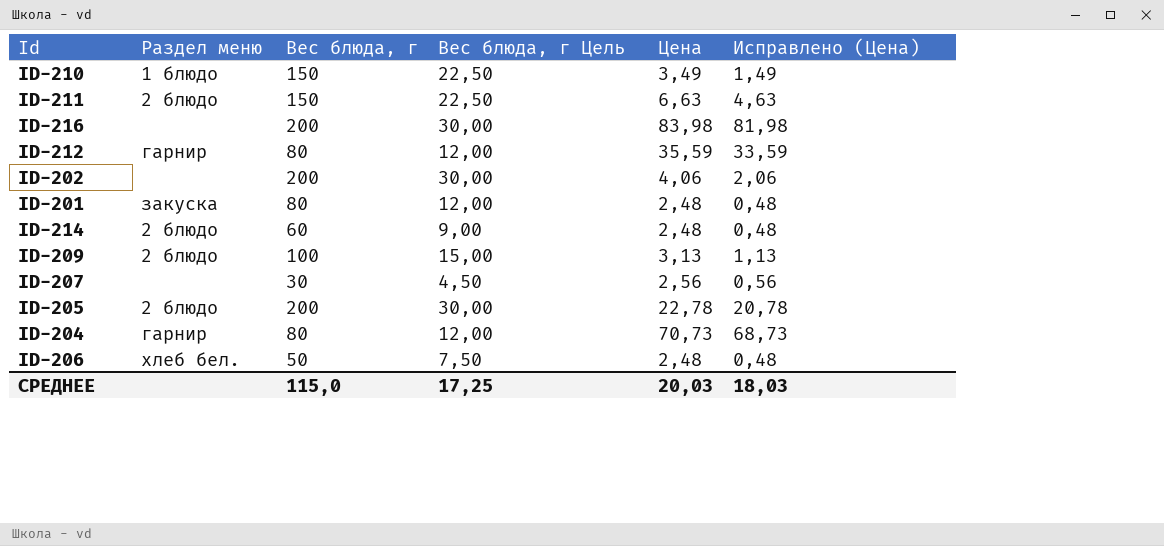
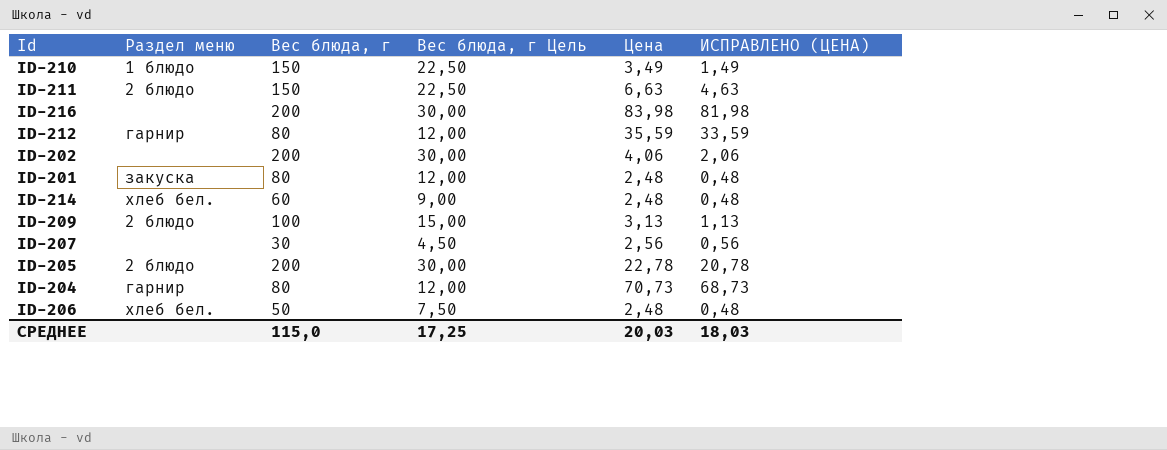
column name: Исправлено (Цена) -> ИСПРАВЛЕНО (ЦЕНА)
ID-214 | Раздел меню: 2 блюдо -> хлеб бел.

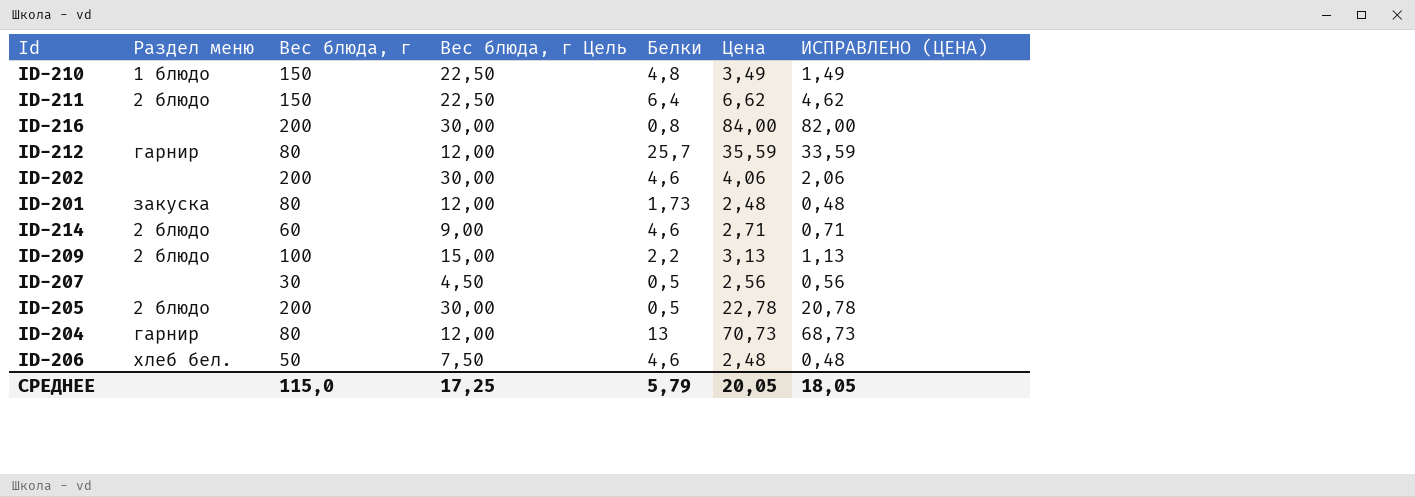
column Белки | position: none -> 5
ID-211 | Цена: 6,63 -> 6,62
ID-211 | ИСПРАВЛЕНО (ЦЕНА): 4,63 -> 4,62
ID-216 | Цена: 83,98 -> 84,00
ID-216 | ИСПРАВЛЕНО (ЦЕНА): 81,98 -> 82,00
ID-214 | Раздел меню: хлеб бел. -> 2 блюдо
ID-214 | Цена: 2,48 -> 2,71
ID-214 | ИСПРАВЛЕНО (ЦЕНА): 0,48 -> 0,71
СРЕДНЕЕ | Цена: 20,03 -> 20,05
СРЕДНЕЕ | ИСПРАВЛЕНО (ЦЕНА): 18,03 -> 18,05

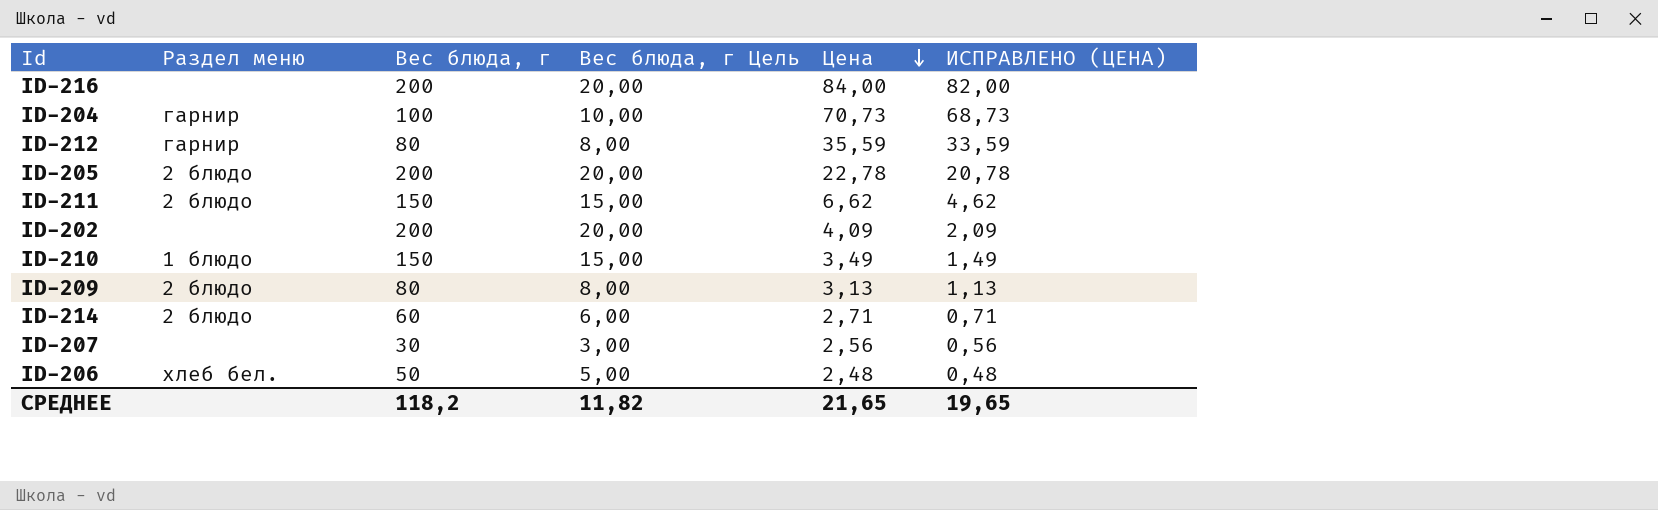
row order: none -> Цена descending
column Белки | position: 5 -> none
column Вес блюда, г Цель | formula: [Вес блюда, г] * 0,15 -> [Вес блюда, г] * 0,1
row ID-201: закуска | 80 | 12,00 | 1,73 | 2,48 | 0,48 -> none
ID-204 | Вес блюда, г: 80 -> 100
ID-202 | Цена: 4,06 -> 4,09
ID-202 | ИСПРАВЛЕНО (ЦЕНА): 2,06 -> 2,09
ID-209 | Вес блюда, г: 100 -> 80
СРЕДНЕЕ | Вес блюда, г: 115,0 -> 118,2
СРЕДНЕЕ | Вес блюда, г Цель: 17,25 -> 11,82
СРЕДНЕЕ | Цена: 20,05 -> 21,65
СРЕДНЕЕ | ИСПРАВЛЕНО (ЦЕНА): 18,05 -> 19,65

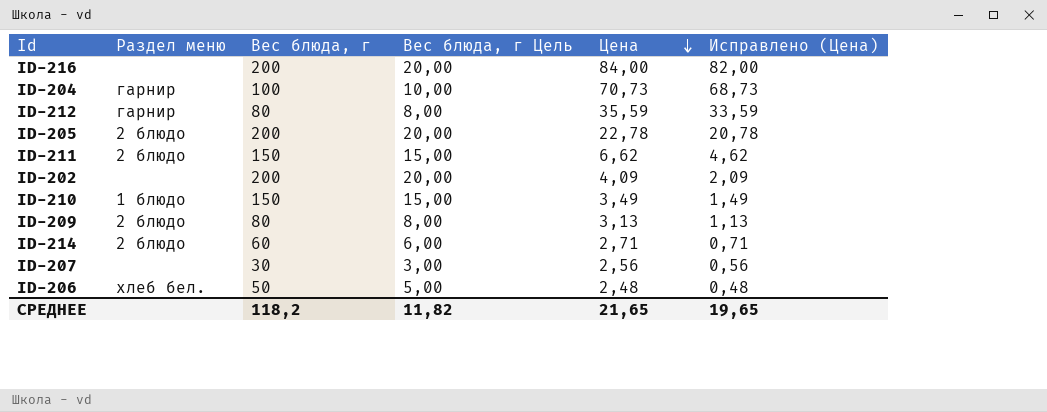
column name: ИСПРАВЛЕНО (ЦЕНА) -> Исправлено (Цена)

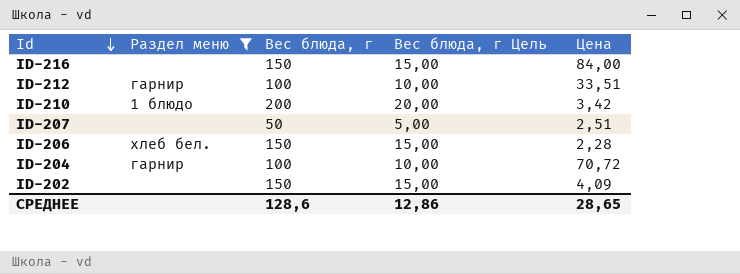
filter: none -> Раздел меню != 2 блюдо
row order: Цена descending -> Id descending
column Исправлено (Цена) | formula: [Цена] - 2 -> none
ID-216 | Вес блюда, г: 200 -> 150
ID-216 | Вес блюда, г Цель: 20,00 -> 15,00
ID-212 | Вес блюда, г: 80 -> 100
ID-212 | Вес блюда, г Цель: 8,00 -> 10,00
ID-212 | Цена: 35,59 -> 33,51
ID-210 | Вес блюда, г: 150 -> 200
ID-210 | Вес блюда, г Цель: 15,00 -> 20,00
ID-210 | Цена: 3,49 -> 3,42
ID-207 | Вес блюда, г: 30 -> 50
ID-207 | Вес блюда, г Цель: 3,00 -> 5,00
ID-207 | Цена: 2,56 -> 2,51
ID-206 | Вес блюда, г: 50 -> 150
ID-206 | Вес блюда, г Цель: 5,00 -> 15,00
ID-206 | Цена: 2,48 -> 2,28
ID-204 | Цена: 70,73 -> 70,72
ID-202 | Вес блюда, г: 200 -> 150
ID-202 | Вес блюда, г Цель: 20,00 -> 15,00
СРЕДНЕЕ | Вес блюда, г: 118,2 -> 128,6
СРЕДНЕЕ | Вес блюда, г Цель: 11,82 -> 12,86
СРЕДНЕЕ | Цена: 21,65 -> 28,65

